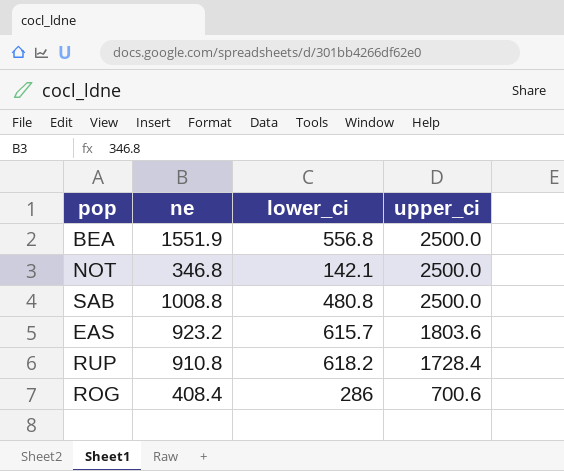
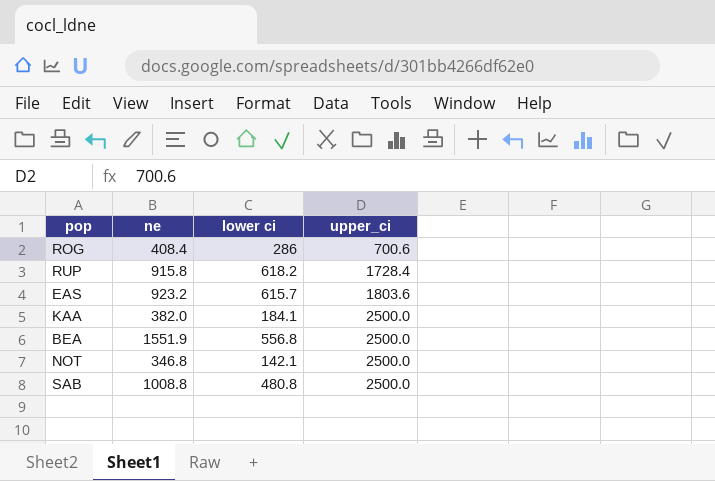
row order: upper_ci descending -> upper_ci ascending
column name: lower_ci -> lower ci
RUP | ne: 910.8 -> 915.8
row KAA: none -> 382.0 | 184.1 | 2500.0

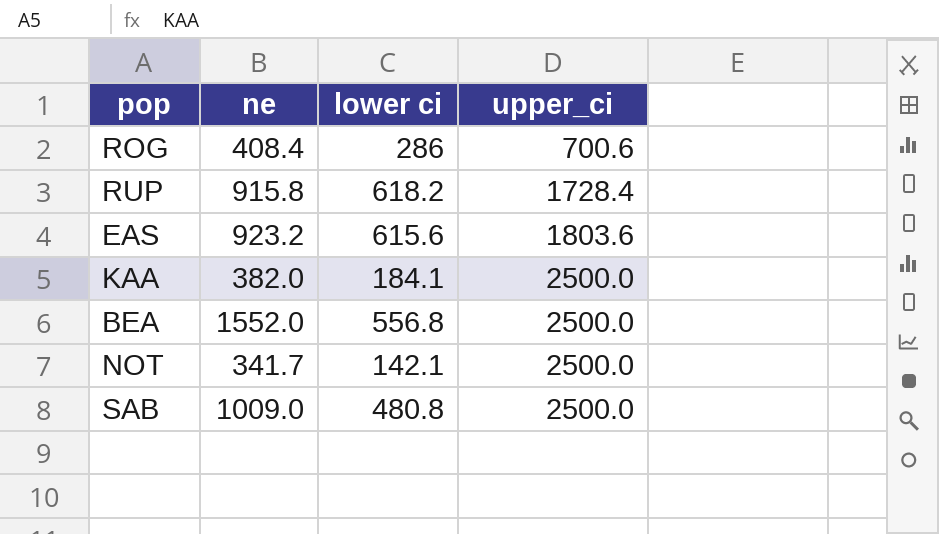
EAS | lower ci: 615.7 -> 615.6
BEA | ne: 1551.9 -> 1552.0
NOT | ne: 346.8 -> 341.7
SAB | ne: 1008.8 -> 1009.0

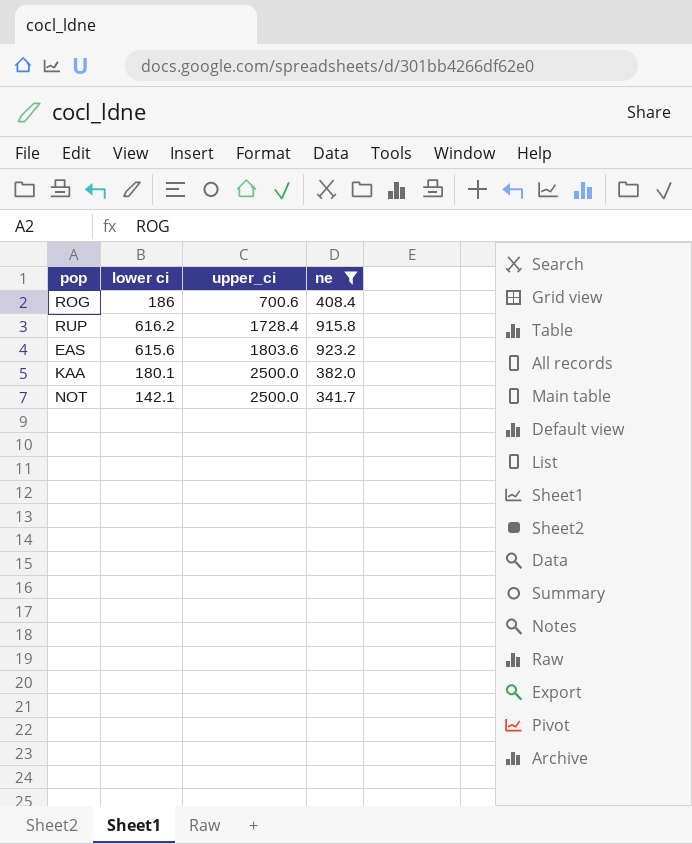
filter: none -> ne <= 923.2
column ne | position: 2 -> 4
ROG | lower ci: 286 -> 186
RUP | lower ci: 618.2 -> 616.2
KAA | lower ci: 184.1 -> 180.1

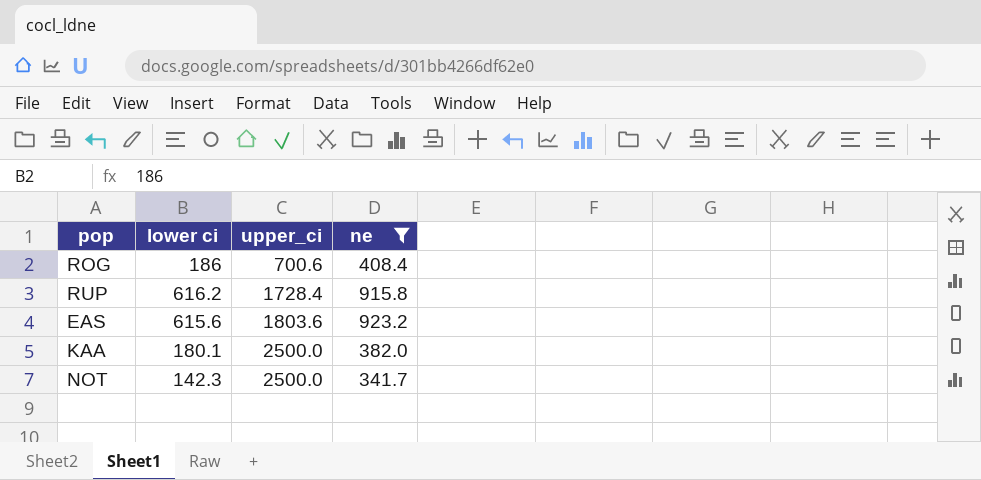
NOT | lower ci: 142.1 -> 142.3

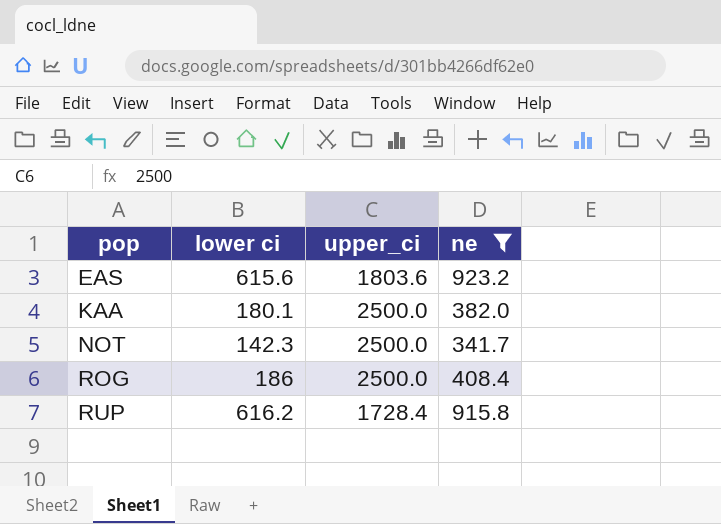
row order: upper_ci ascending -> pop ascending
ROG | upper_ci: 700.6 -> 2500.0

